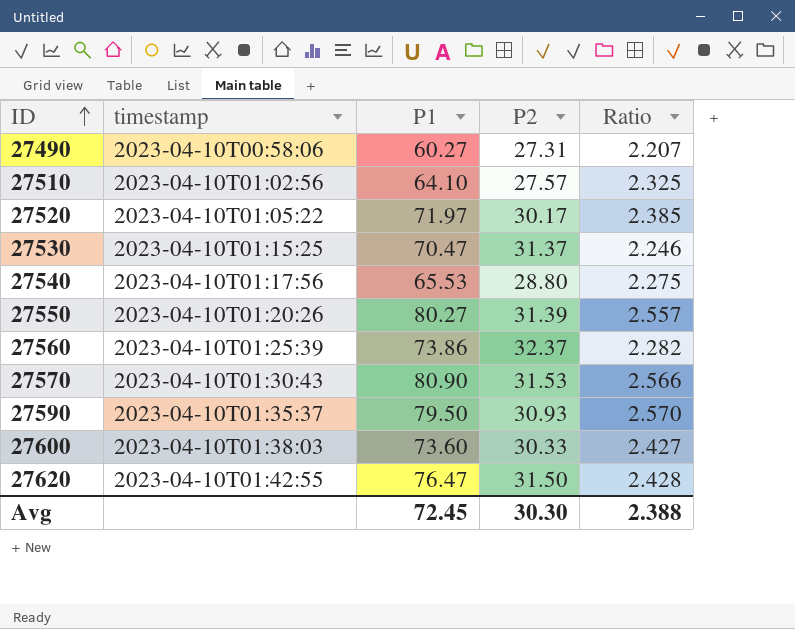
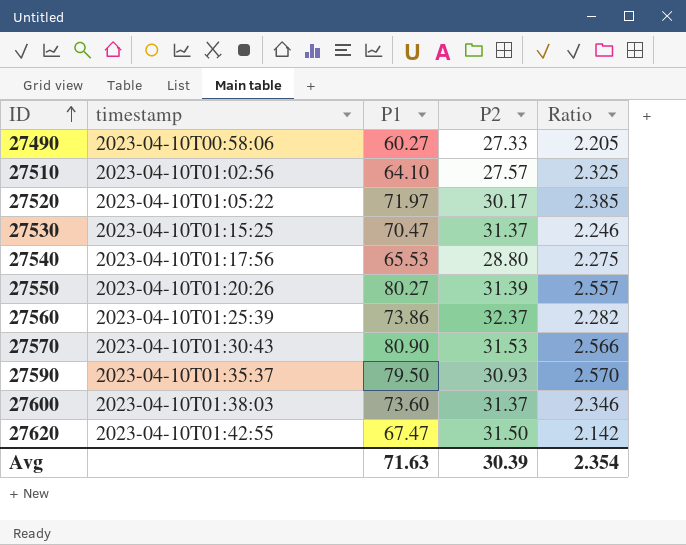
27490 | P2: 27.31 -> 27.33
27490 | Ratio: 2.207 -> 2.205
27600 | P2: 30.33 -> 31.37
27600 | Ratio: 2.427 -> 2.346
27620 | P1: 76.47 -> 67.47
27620 | Ratio: 2.428 -> 2.142
Avg | P1: 72.45 -> 71.63
Avg | P2: 30.30 -> 30.39
Avg | Ratio: 2.388 -> 2.354

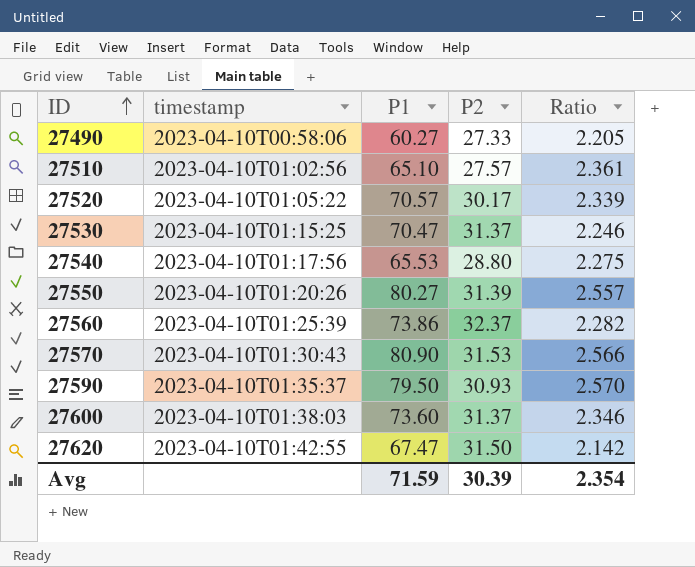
27510 | P1: 64.10 -> 65.10
27510 | Ratio: 2.325 -> 2.361
27520 | P1: 71.97 -> 70.57
27520 | Ratio: 2.385 -> 2.339
Avg | P1: 71.63 -> 71.59

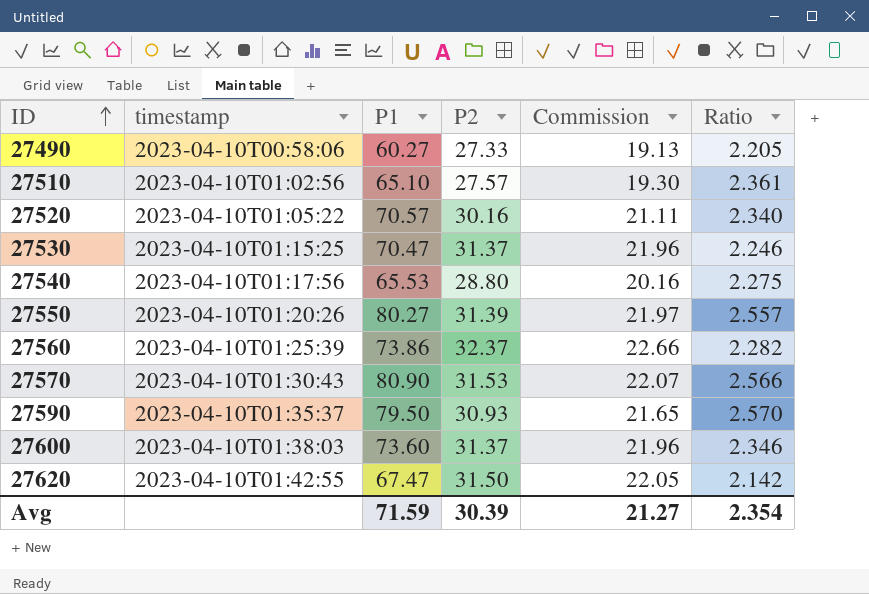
column Commission | formula: none -> [P2] * 0.7
27520 | P2: 30.17 -> 30.16
27520 | Ratio: 2.339 -> 2.340

